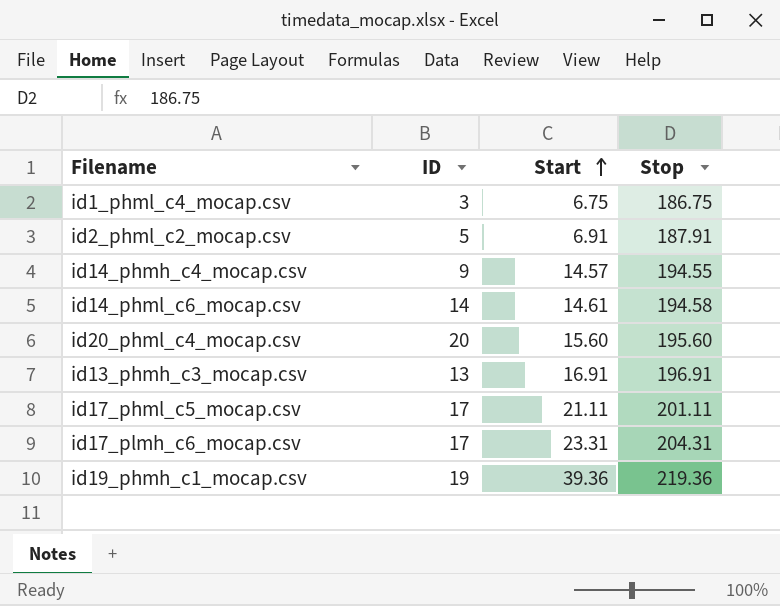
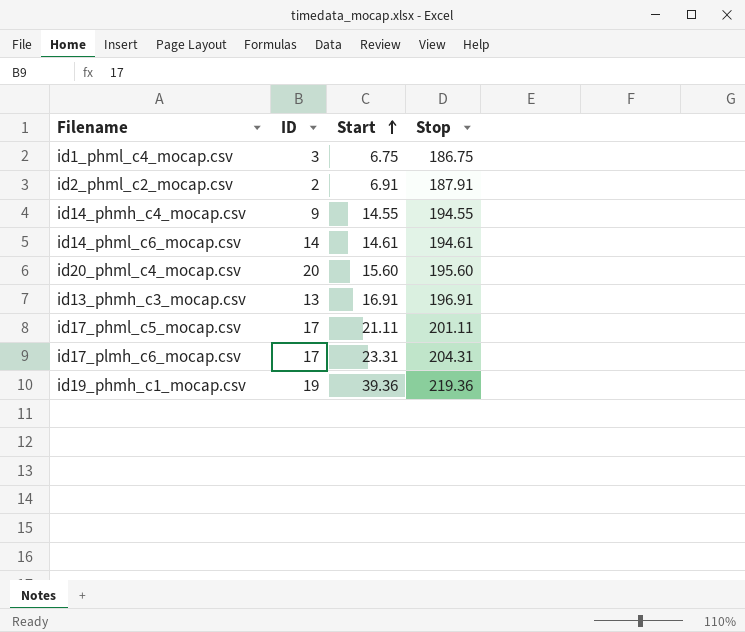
id2_phml_c2_mocap.csv | ID: 5 -> 2
id14_phmh_c4_mocap.csv | Start: 14.57 -> 14.55
id14_phml_c6_mocap.csv | Stop: 194.58 -> 194.61

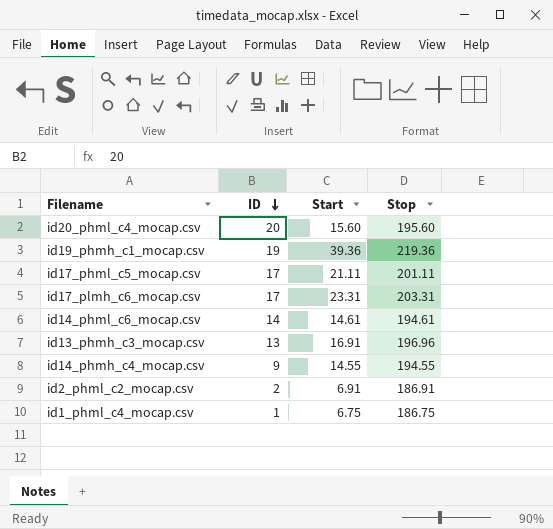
row order: Start ascending -> ID descending
id17_plmh_c6_mocap.csv | Stop: 204.31 -> 203.31
id13_phmh_c3_mocap.csv | Stop: 196.91 -> 196.96
id2_phml_c2_mocap.csv | Stop: 187.91 -> 186.91
id1_phml_c4_mocap.csv | ID: 3 -> 1

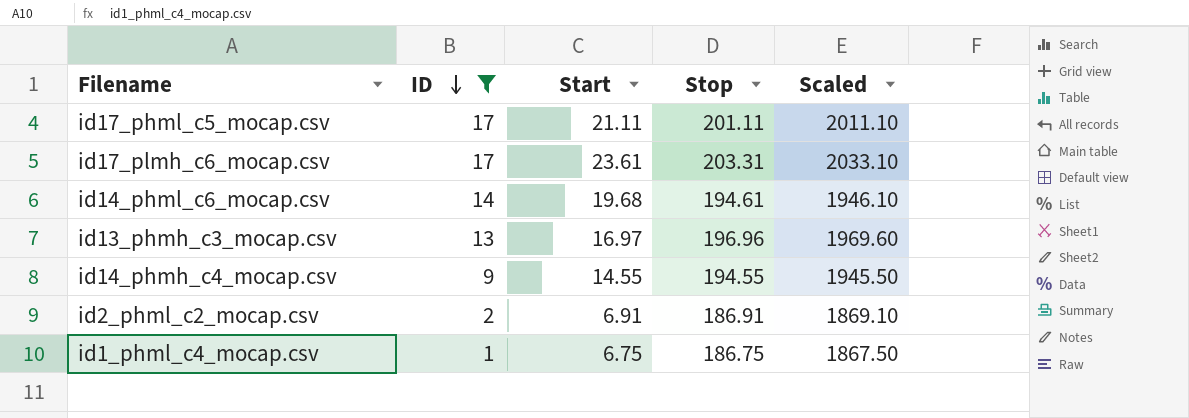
filter: none -> ID <= 17
column Scaled | formula: none -> [Stop] * 10
id17_plmh_c6_mocap.csv | Start: 23.31 -> 23.61
id14_phml_c6_mocap.csv | Start: 14.61 -> 19.68
id13_phmh_c3_mocap.csv | Start: 16.91 -> 16.97

